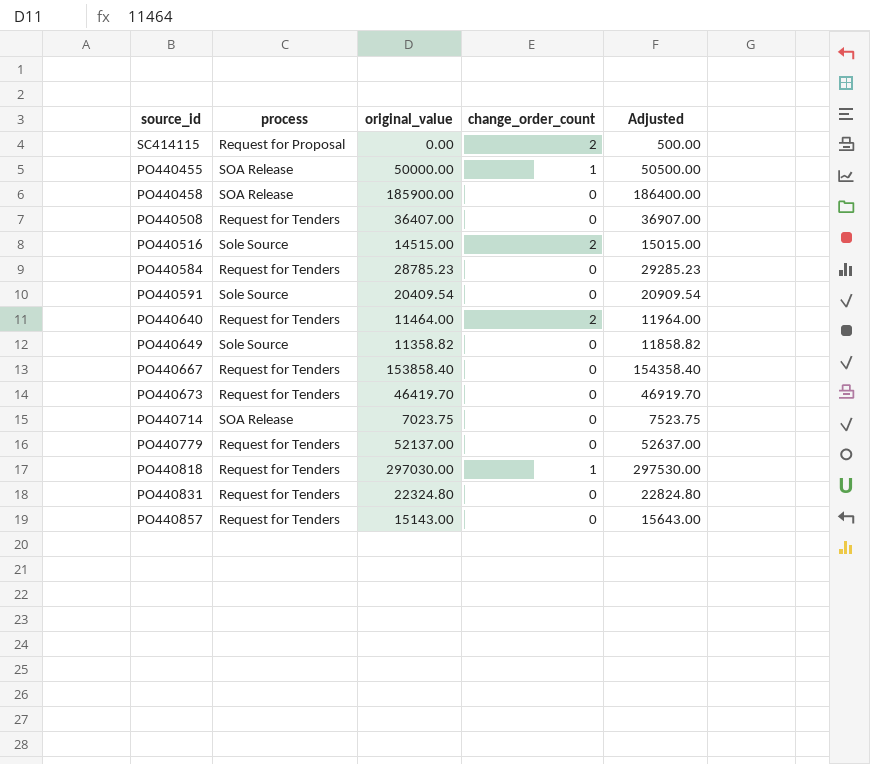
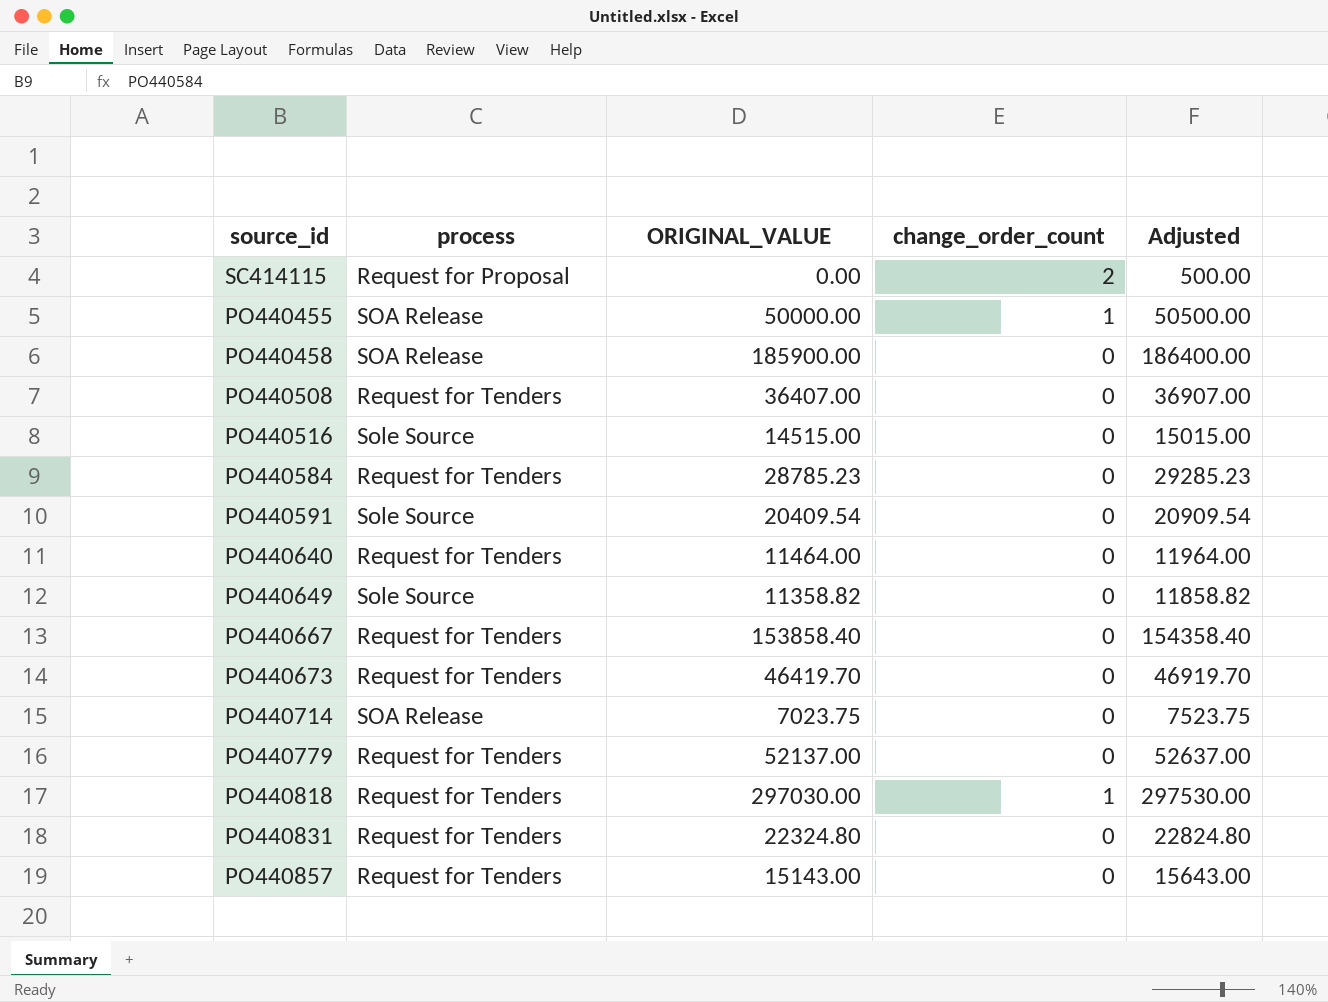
column name: original_value -> ORIGINAL_VALUE
PO440516 | change_order_count: 2 -> 0
PO440640 | change_order_count: 2 -> 0

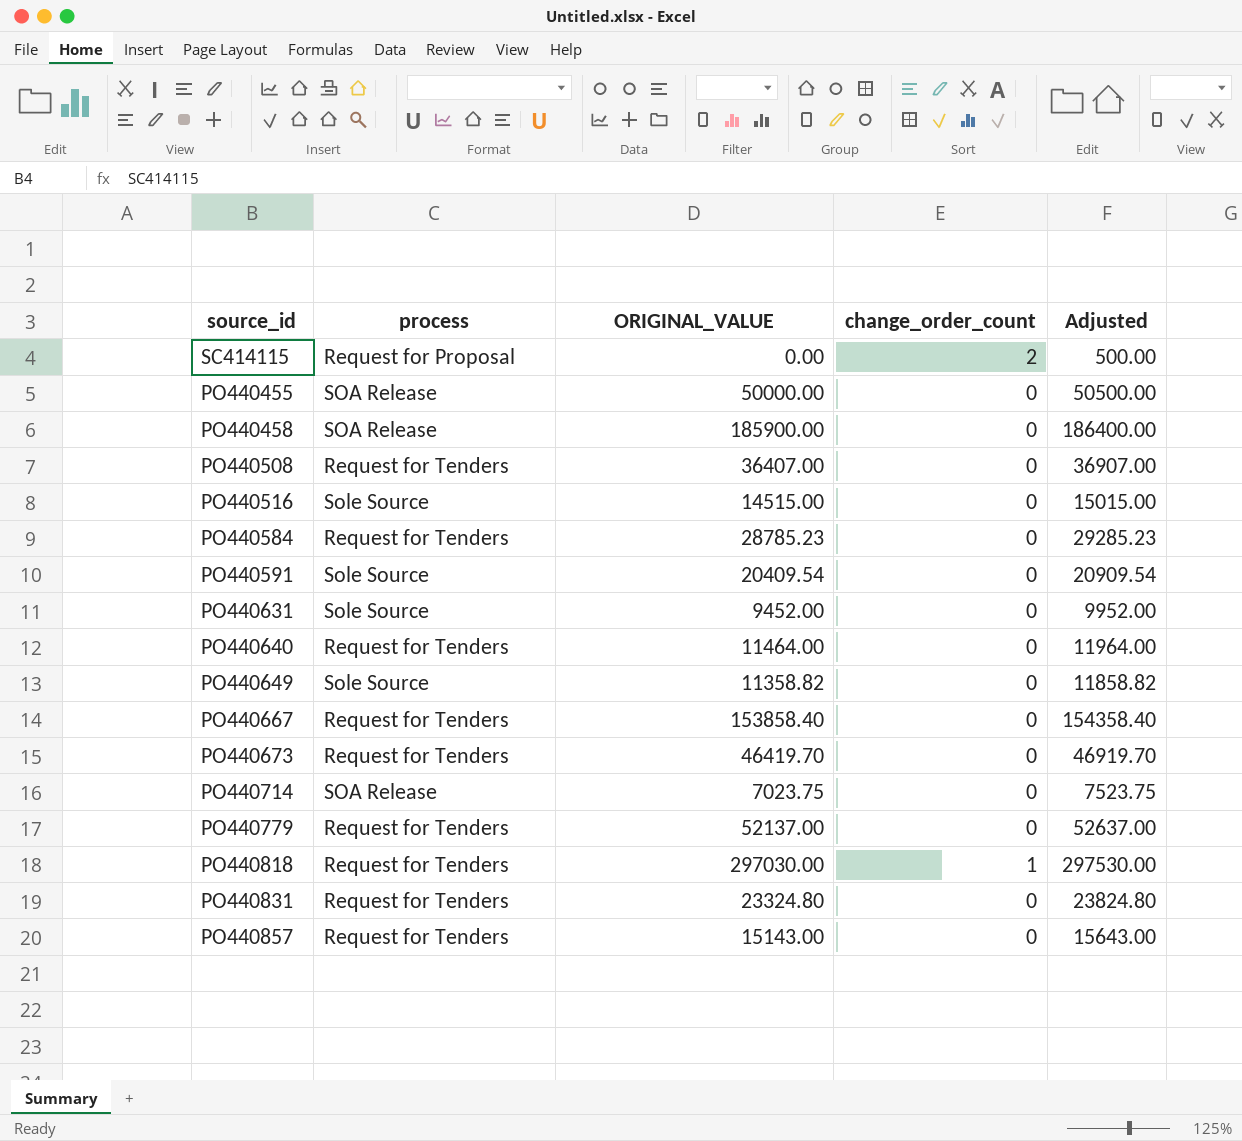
PO440455 | change_order_count: 1 -> 0
row PO440631: none -> Sole Source | 9452.00 | 0 | 9952.00
PO440831 | ORIGINAL_VALUE: 22324.80 -> 23324.80
PO440831 | Adjusted: 22824.80 -> 23824.80

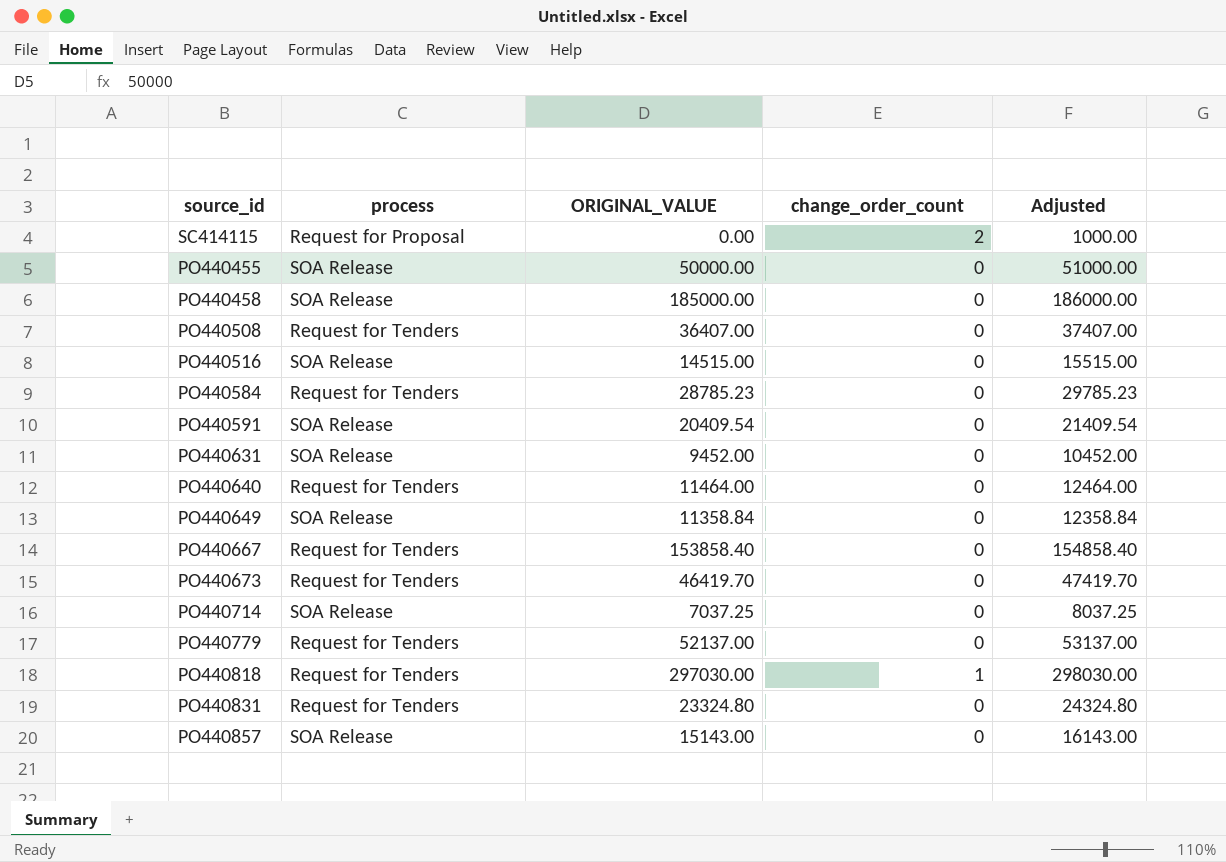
column Adjusted | formula: [ORIGINAL_VALUE] + 500 -> [ORIGINAL_VALUE] + 1000
PO440458 | ORIGINAL_VALUE: 185900.00 -> 185000.00
PO440516 | process: Sole Source -> SOA Release
PO440591 | process: Sole Source -> SOA Release
PO440631 | process: Sole Source -> SOA Release
PO440649 | process: Sole Source -> SOA Release
PO440649 | ORIGINAL_VALUE: 11358.82 -> 11358.84
PO440714 | ORIGINAL_VALUE: 7023.75 -> 7037.25
PO440857 | process: Request for Tenders -> SOA Release

